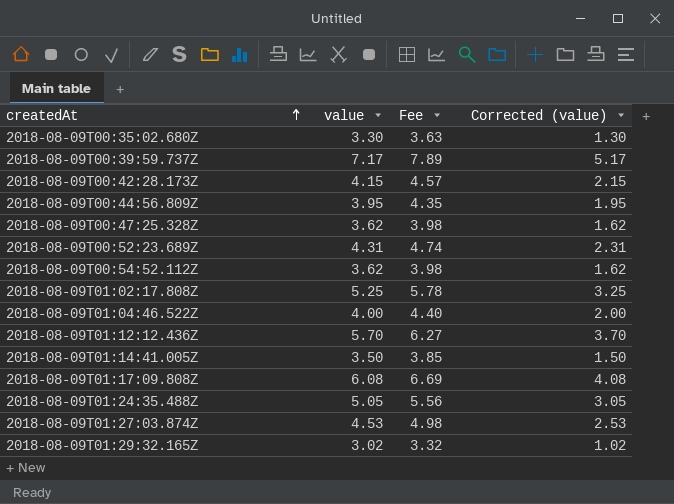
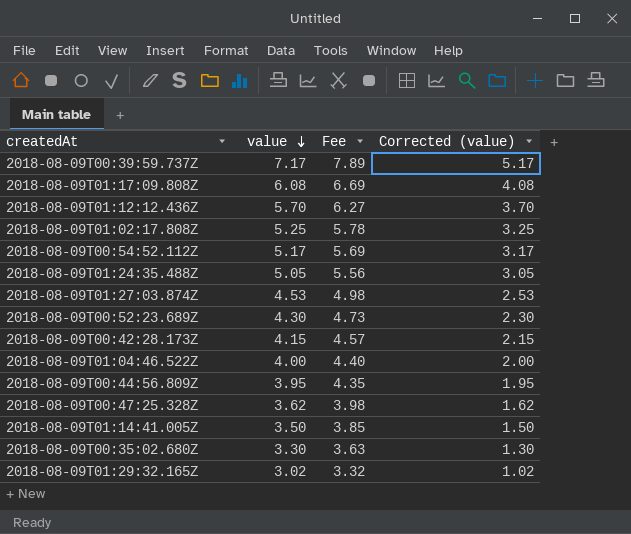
row order: createdAt ascending -> value descending
2018-08-09T00:54:52.112Z | value: 3.62 -> 5.17
2018-08-09T00:54:52.112Z | Fee: 3.98 -> 5.69
2018-08-09T00:54:52.112Z | Corrected (value): 1.62 -> 3.17
2018-08-09T00:52:23.689Z | value: 4.31 -> 4.30
2018-08-09T00:52:23.689Z | Fee: 4.74 -> 4.73
2018-08-09T00:52:23.689Z | Corrected (value): 2.31 -> 2.30

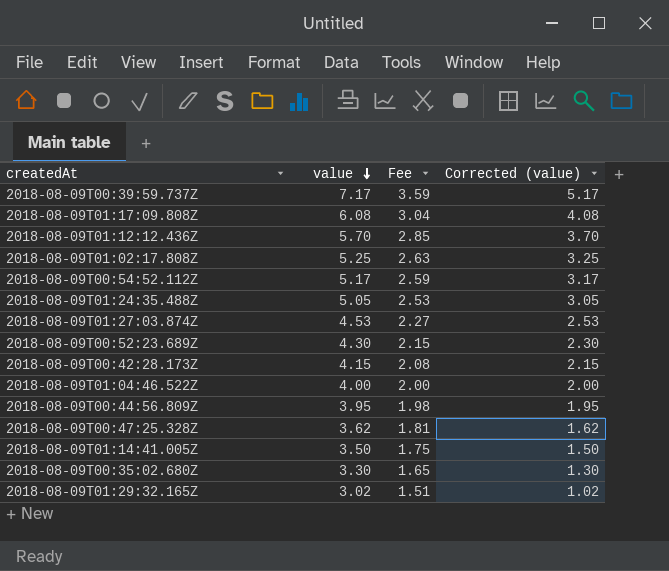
column Fee | formula: [value] * 1.1 -> [value] * 0.5

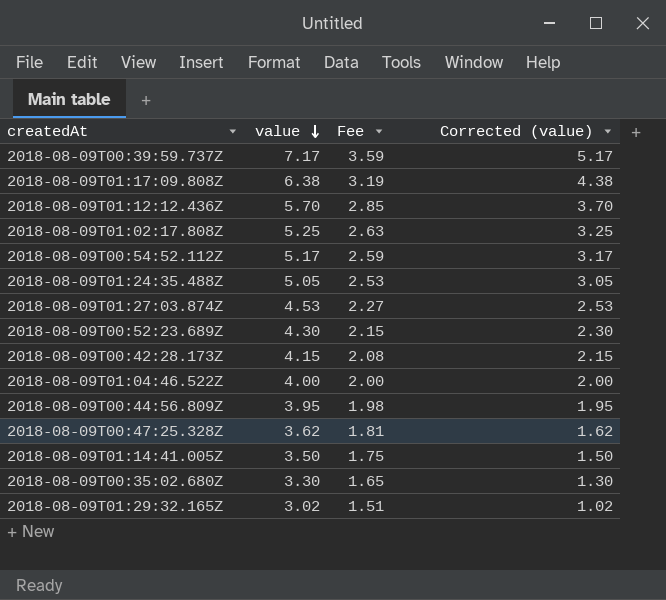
2018-08-09T01:17:09.808Z | value: 6.08 -> 6.38
2018-08-09T01:17:09.808Z | Fee: 3.04 -> 3.19
2018-08-09T01:17:09.808Z | Corrected (value): 4.08 -> 4.38

